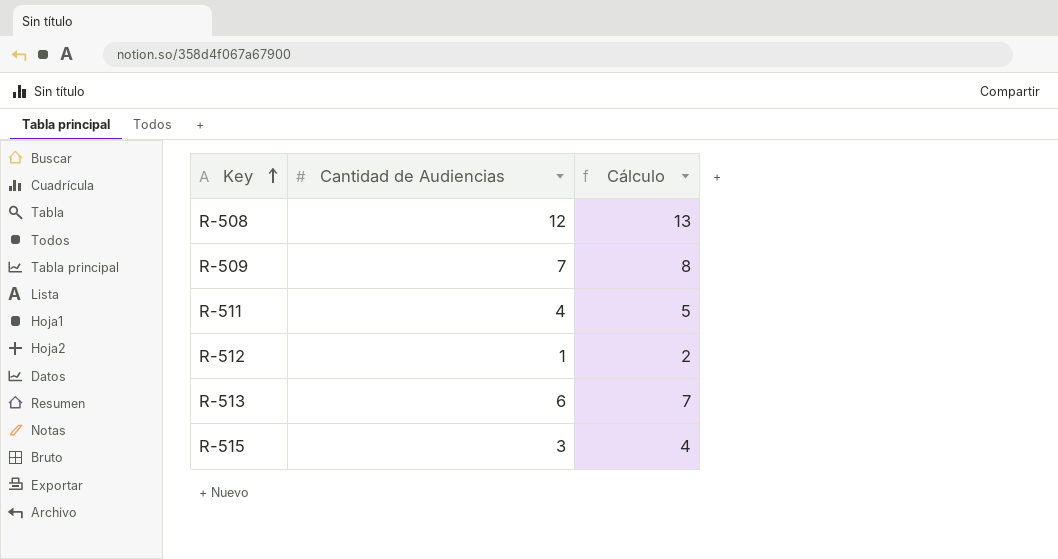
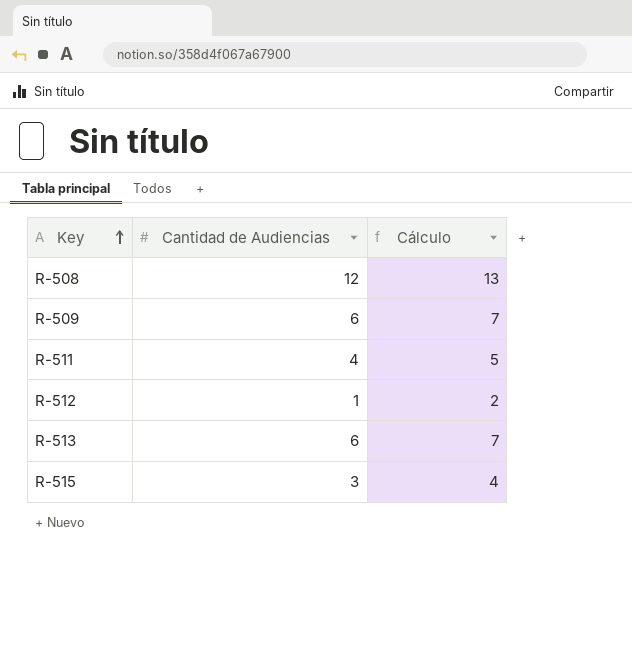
R-509 | Cantidad de Audiencias: 7 -> 6
R-509 | Cálculo: 8 -> 7

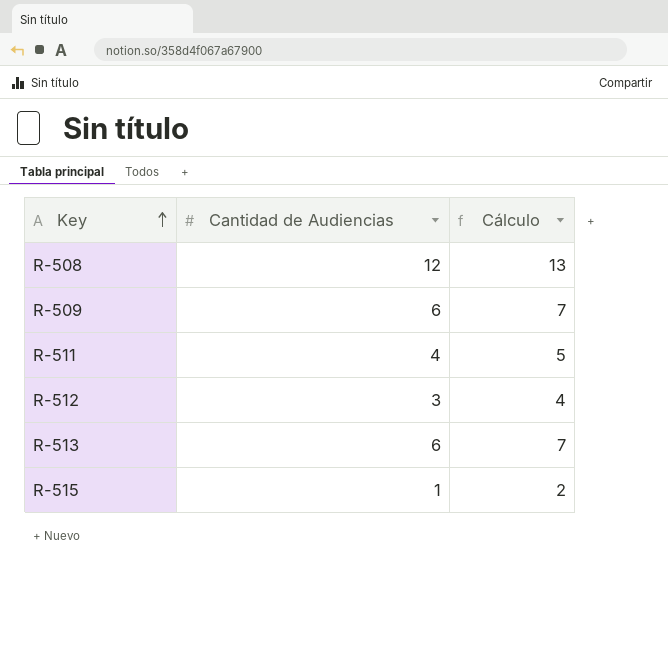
R-512 | Cantidad de Audiencias: 1 -> 3
R-512 | Cálculo: 2 -> 4
R-515 | Cantidad de Audiencias: 3 -> 1
R-515 | Cálculo: 4 -> 2

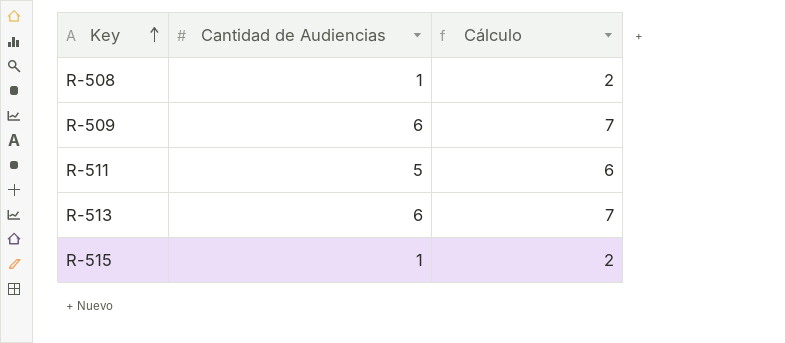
row R-512: 3 | 4 -> none
R-508 | Cantidad de Audiencias: 12 -> 1
R-508 | Cálculo: 13 -> 2
R-511 | Cantidad de Audiencias: 4 -> 5
R-511 | Cálculo: 5 -> 6

